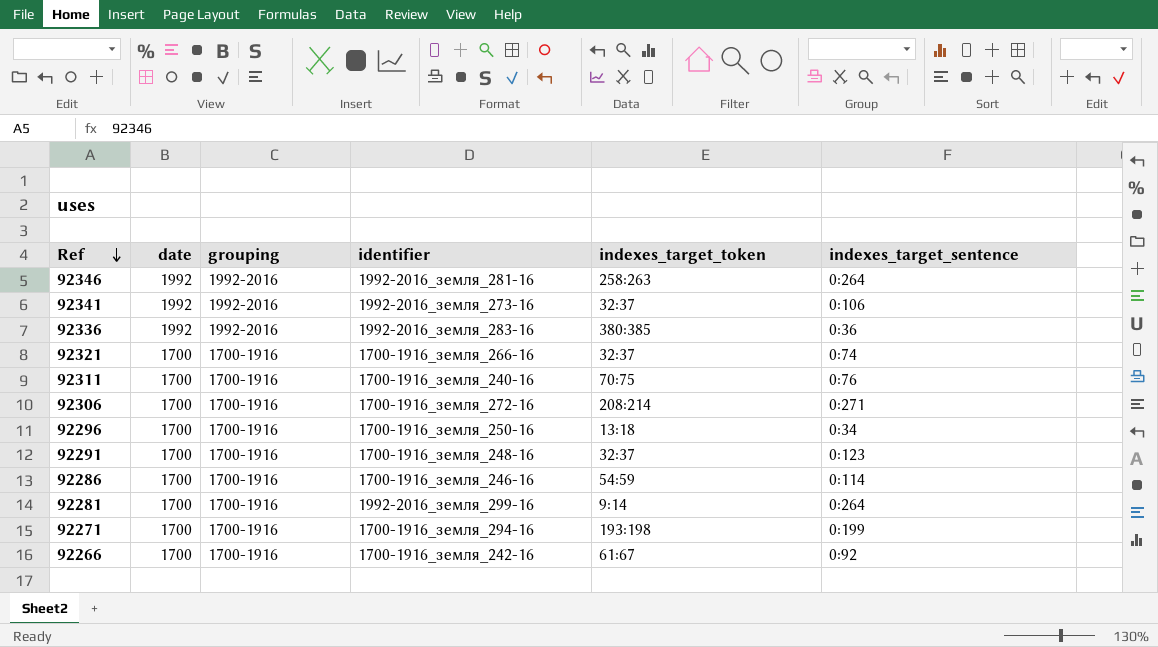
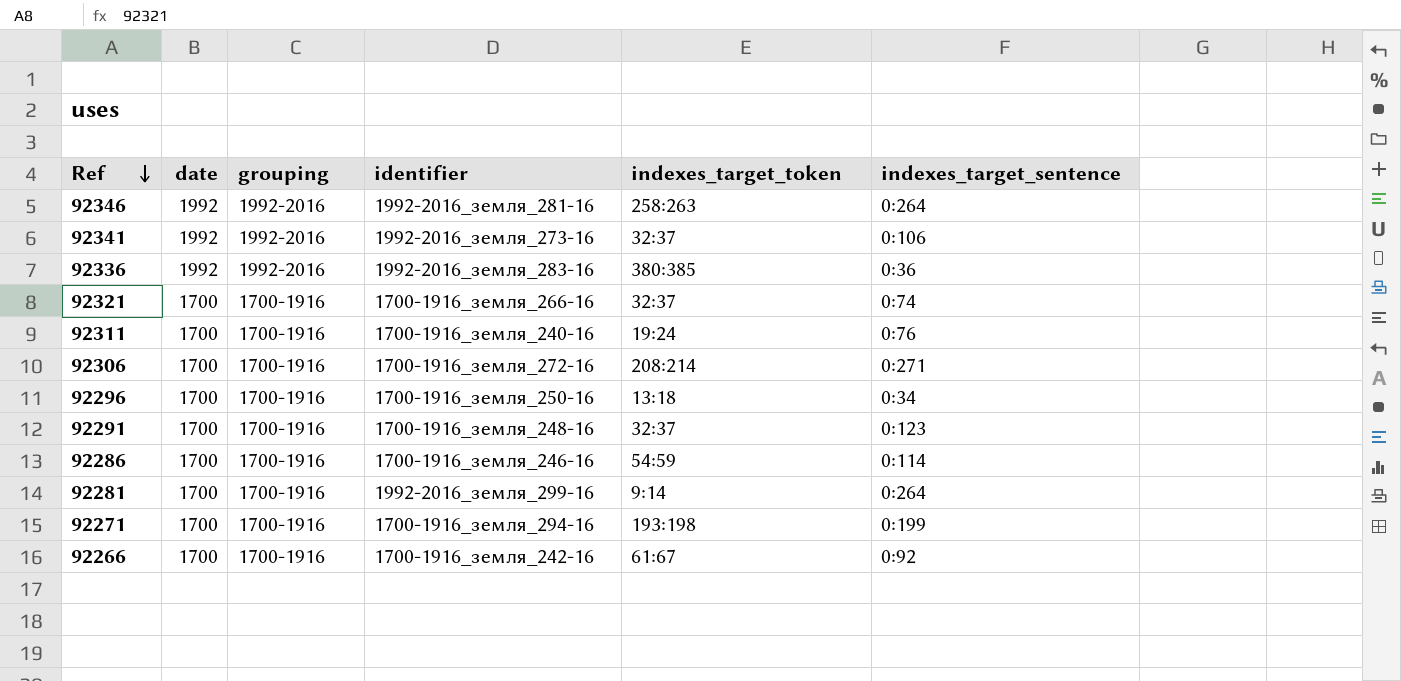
92311 | indexes_target_token: 70:75 -> 19:24

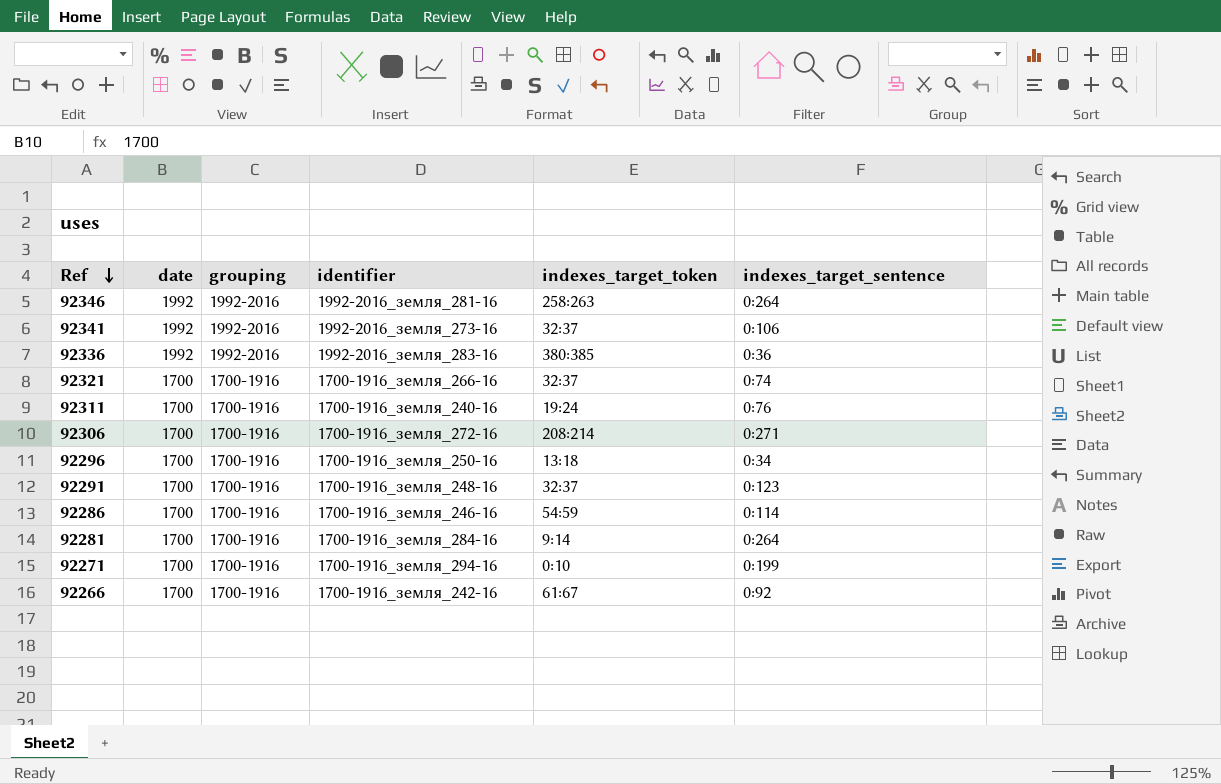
92281 | identifier: 1992-2016_земля_299-16 -> 1700-1916_земля_284-16
92271 | indexes_target_token: 193:198 -> 0:10

